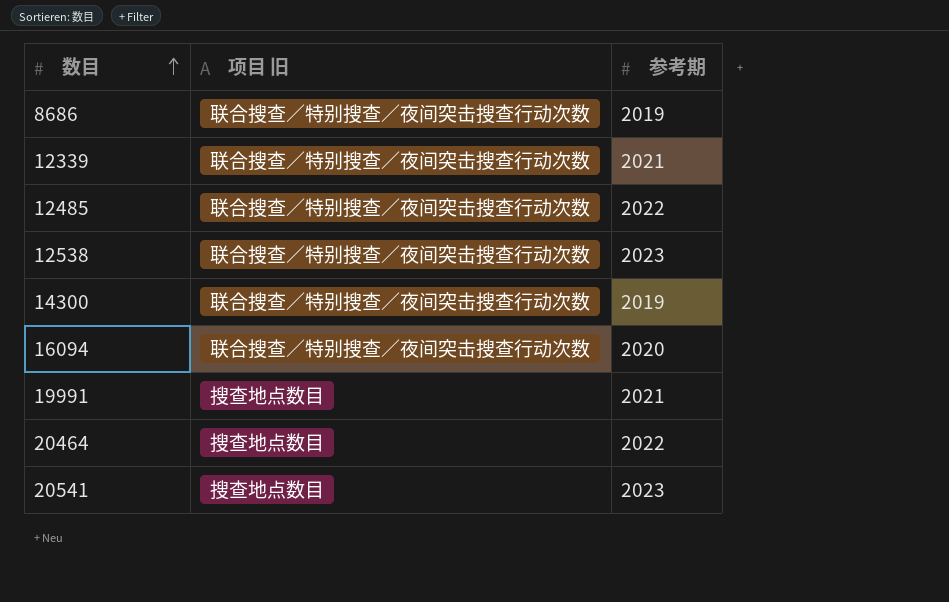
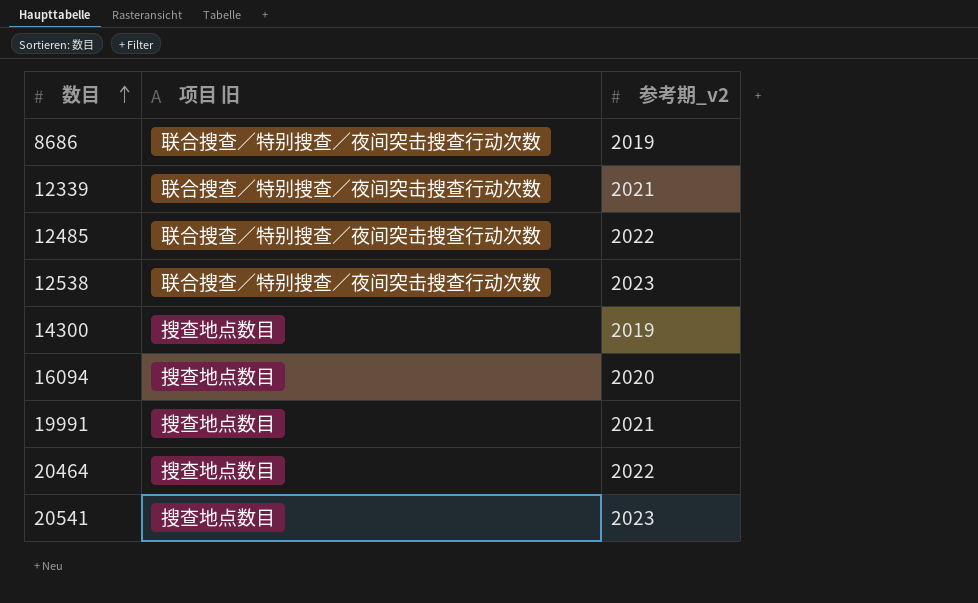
column name: 参考期 -> 参考期_v2
14300 | 项目 旧: 联合搜查／特别搜查／夜间突击搜查行动次数 -> 搜查地点数目
16094 | 项目 旧: 联合搜查／特别搜查／夜间突击搜查行动次数 -> 搜查地点数目

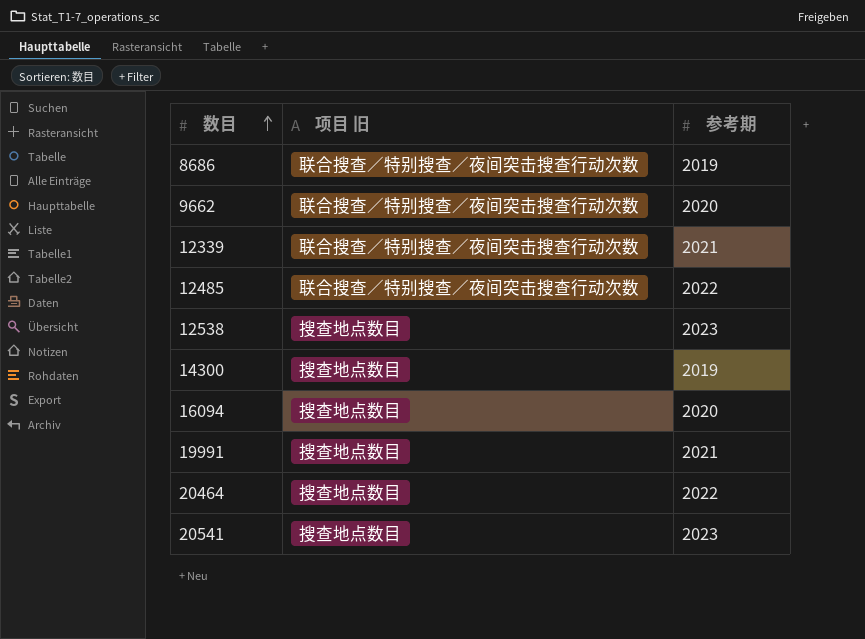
column name: 参考期_v2 -> 参考期
row 9662: none -> 联合搜查／特别搜查／夜间突击搜查行动次数 | 2020
12538 | 项目 旧: 联合搜查／特别搜查／夜间突击搜查行动次数 -> 搜查地点数目

